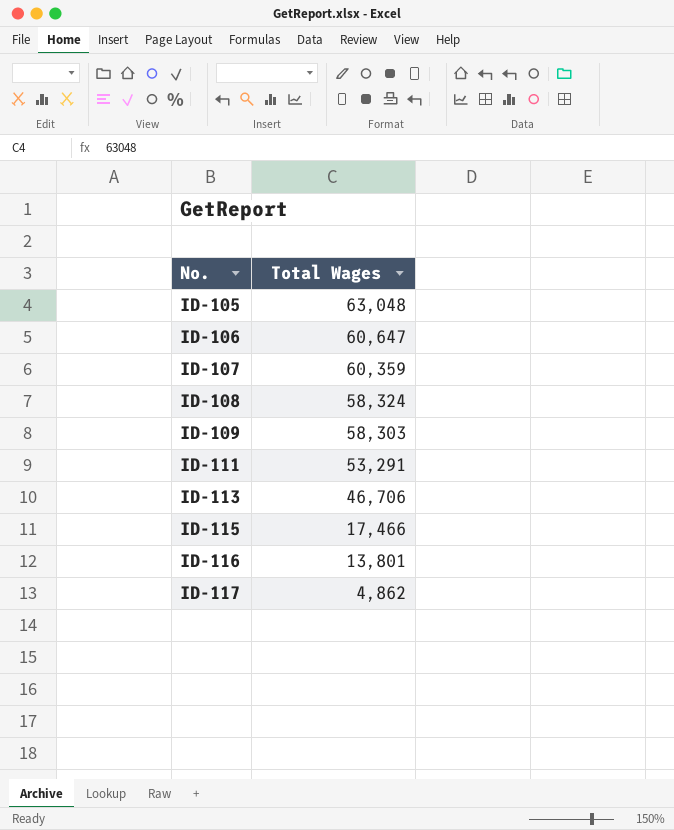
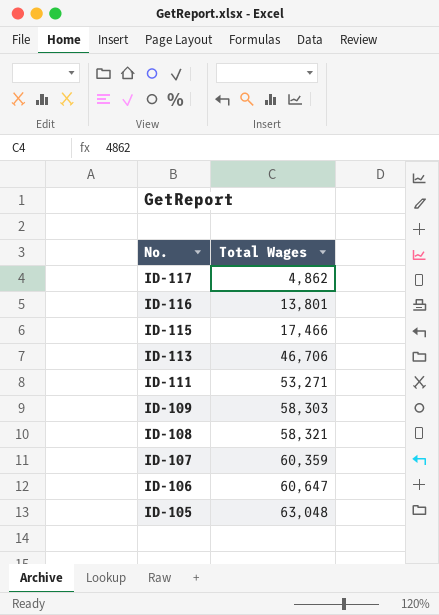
row order: No. ascending -> No. descending
ID-111 | Total Wages: 53,291 -> 53,271
ID-108 | Total Wages: 58,324 -> 58,321

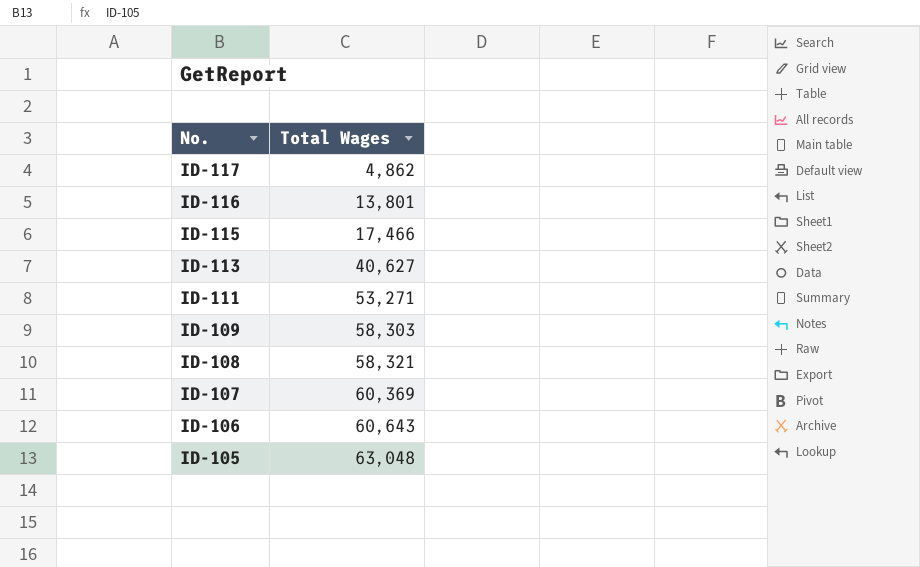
ID-113 | Total Wages: 46,706 -> 40,627
ID-107 | Total Wages: 60,359 -> 60,369
ID-106 | Total Wages: 60,647 -> 60,643

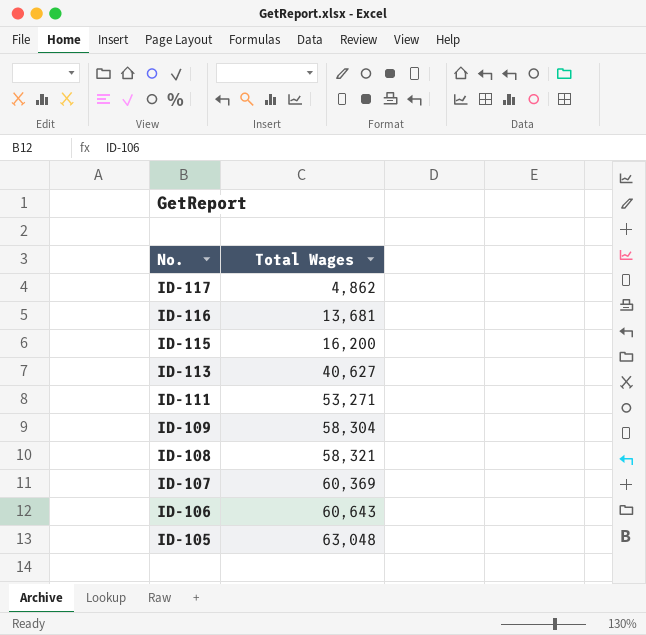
ID-116 | Total Wages: 13,801 -> 13,681
ID-115 | Total Wages: 17,466 -> 16,200
ID-109 | Total Wages: 58,303 -> 58,304

